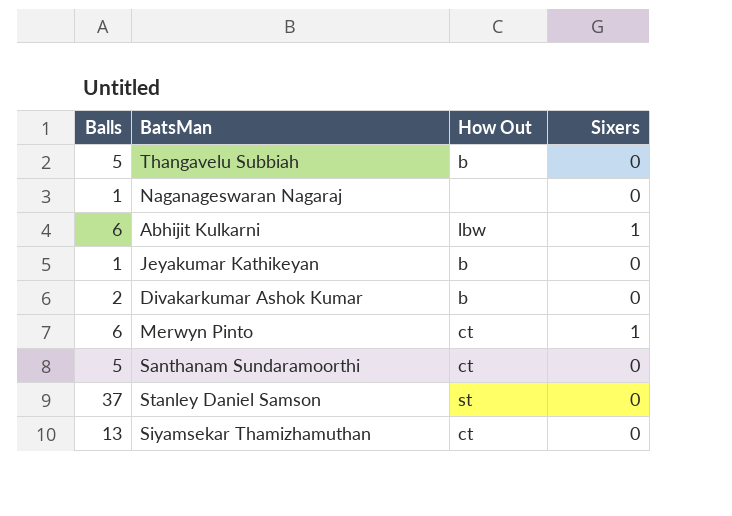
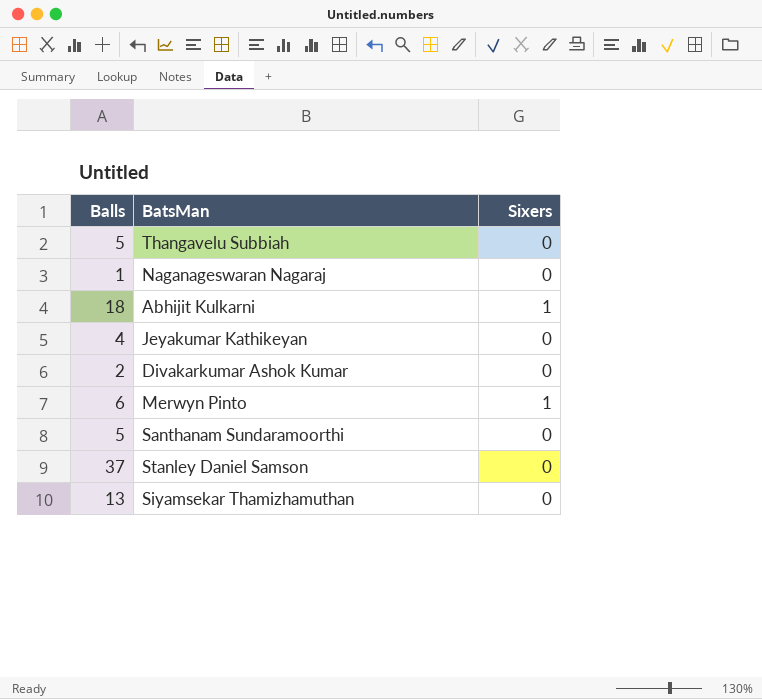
column How Out | position: 3 -> none
Abhijit Kulkarni | Balls: 6 -> 18
Jeyakumar Kathikeyan | Balls: 1 -> 4

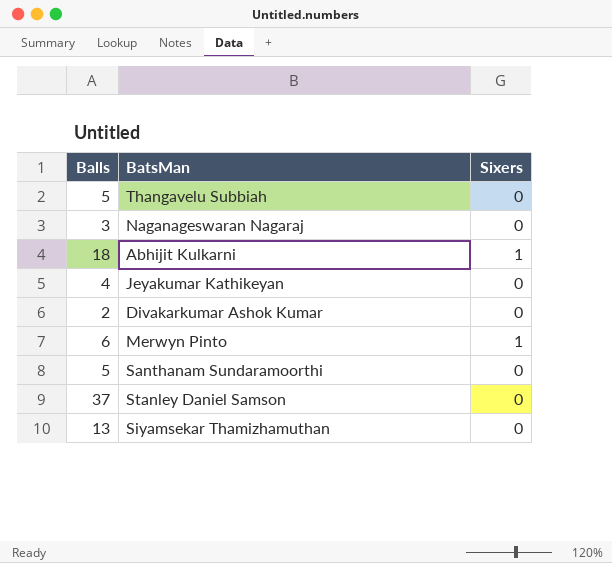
Naganageswaran Nagaraj | Balls: 1 -> 3

